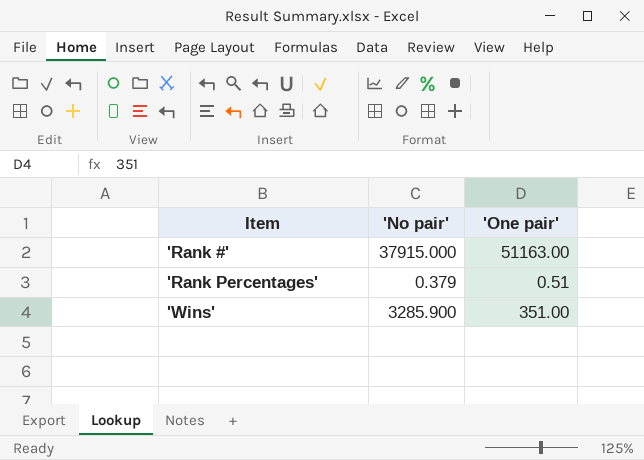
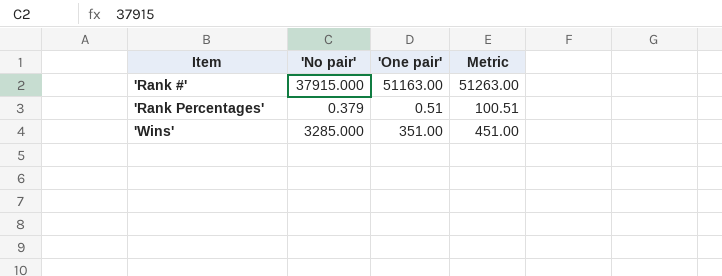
column Metric | formula: none -> ['One pair'] + 100
'Wins' | 'No pair': 3285.900 -> 3285.000

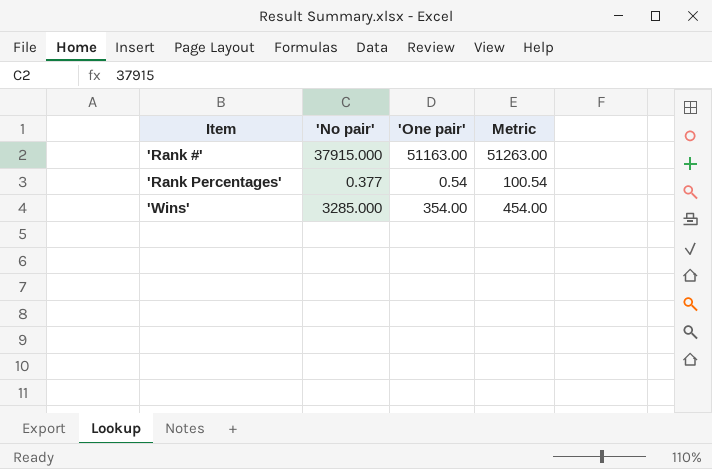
'Rank Percentages' | 'No pair': 0.379 -> 0.377
'Rank Percentages' | 'One pair': 0.51 -> 0.54
'Rank Percentages' | Metric: 100.51 -> 100.54
'Wins' | 'One pair': 351.00 -> 354.00
'Wins' | Metric: 451.00 -> 454.00

